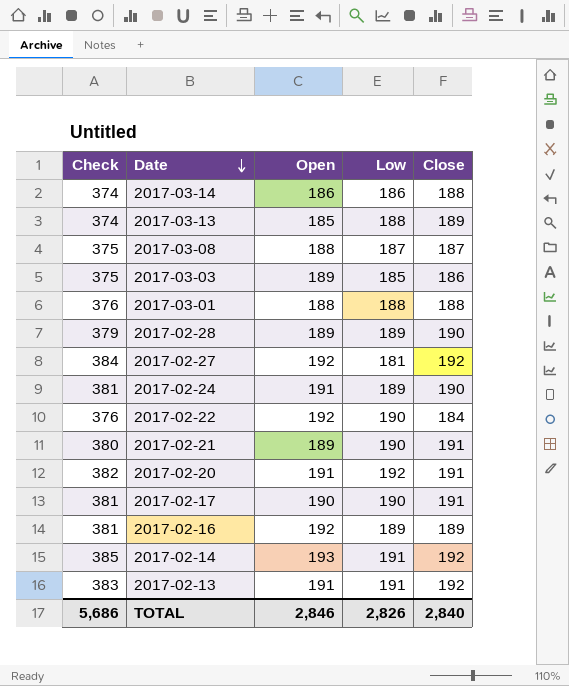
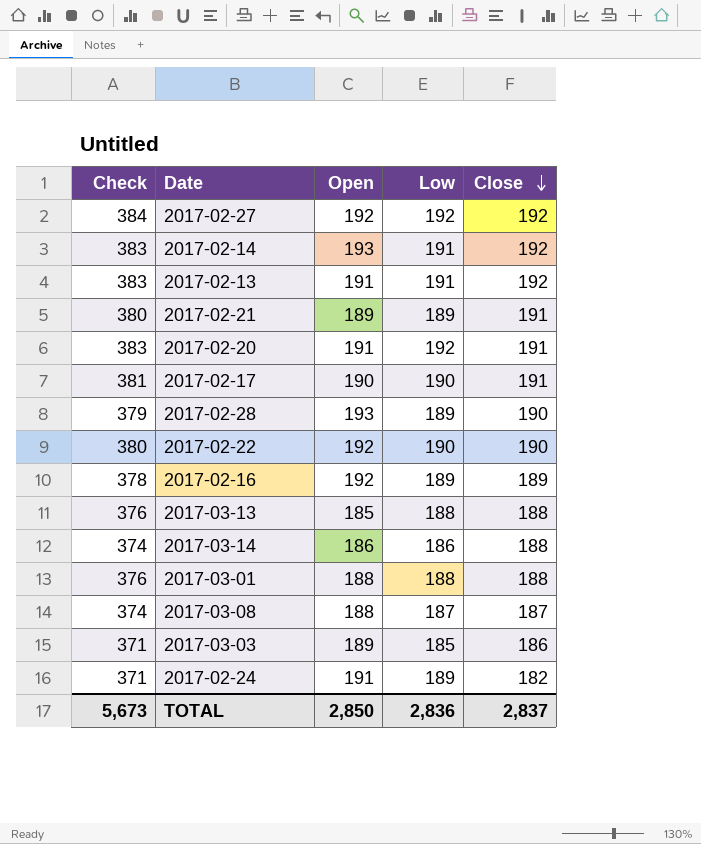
row order: Date descending -> Close descending
column Check | formula: [Open] + [Close] -> [Low] + [Close]
2017-02-27 | Low: 181 -> 192
2017-02-21 | Low: 190 -> 189
2017-02-28 | Open: 189 -> 193
2017-02-22 | Close: 184 -> 190
2017-03-13 | Close: 189 -> 188
2017-02-24 | Close: 190 -> 182
TOTAL | Check: 5,686 -> 5,673
TOTAL | Open: 2,846 -> 2,850
TOTAL | Low: 2,826 -> 2,836
TOTAL | Close: 2,840 -> 2,837

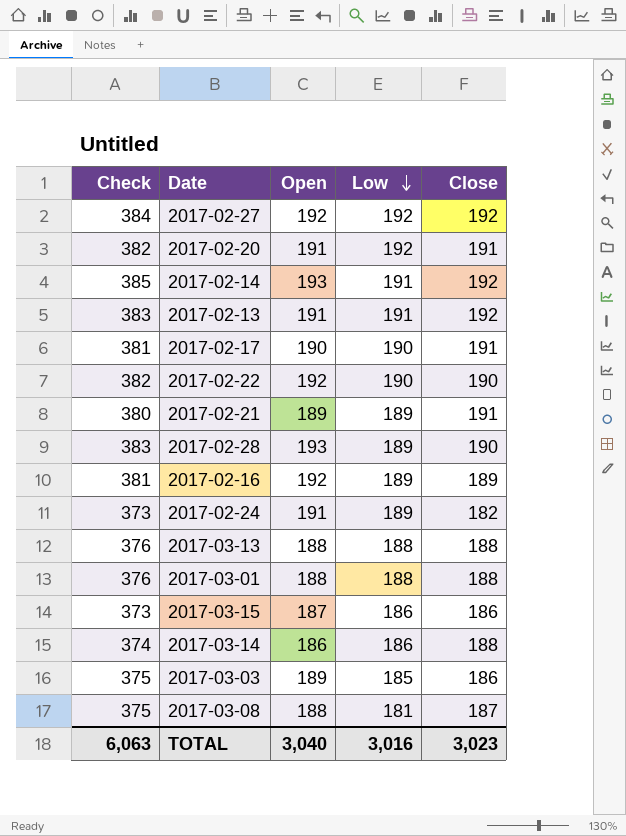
row order: Close descending -> Low descending
column Check | formula: [Low] + [Close] -> [Open] + [Close]
2017-03-13 | Open: 185 -> 188
row 2017-03-15: none -> 373 | 187 | 186 | 186
2017-03-08 | Low: 187 -> 181
TOTAL | Check: 5,673 -> 6,063
TOTAL | Open: 2,850 -> 3,040
TOTAL | Low: 2,836 -> 3,016
TOTAL | Close: 2,837 -> 3,023

